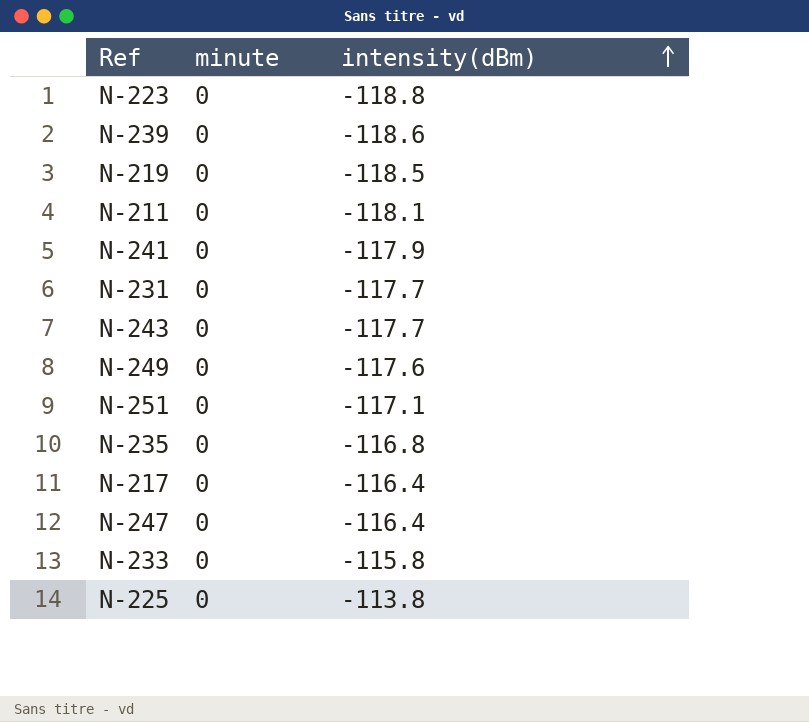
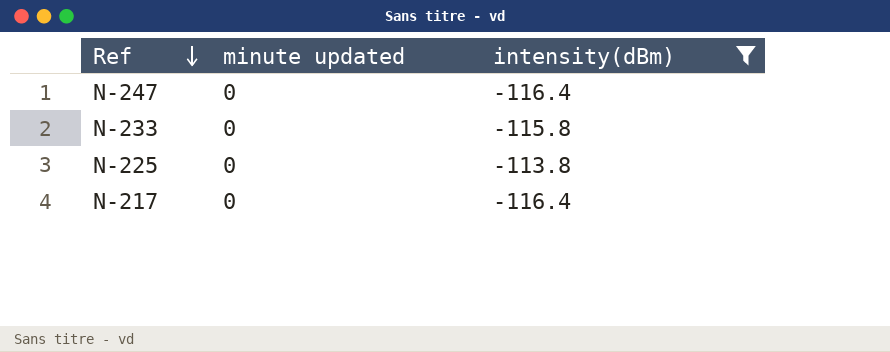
filter: none -> intensity(dBm) >= -116.4
row order: intensity(dBm) ascending -> Ref descending
column name: minute -> minute updated

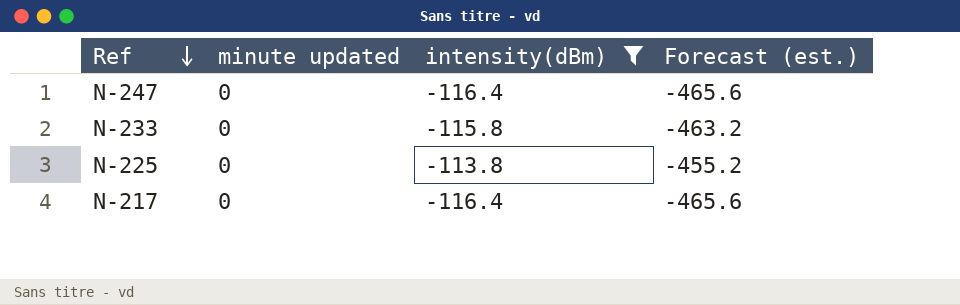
column Forecast (est.) | formula: none -> [intensity(dBm)] * 4

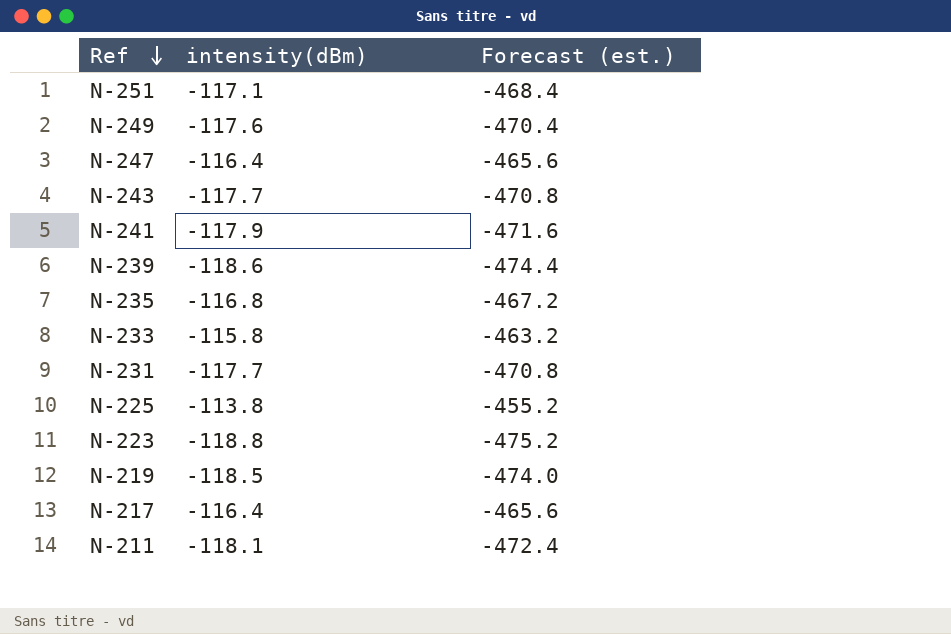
filter: intensity(dBm) >= -116.4 -> none
column minute updated | position: 2 -> none

